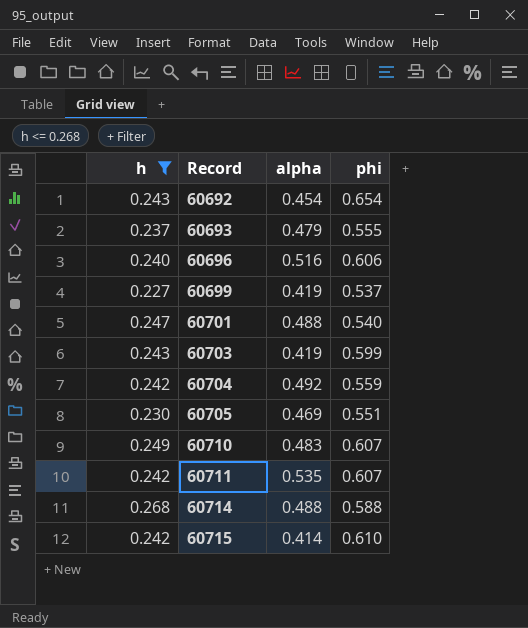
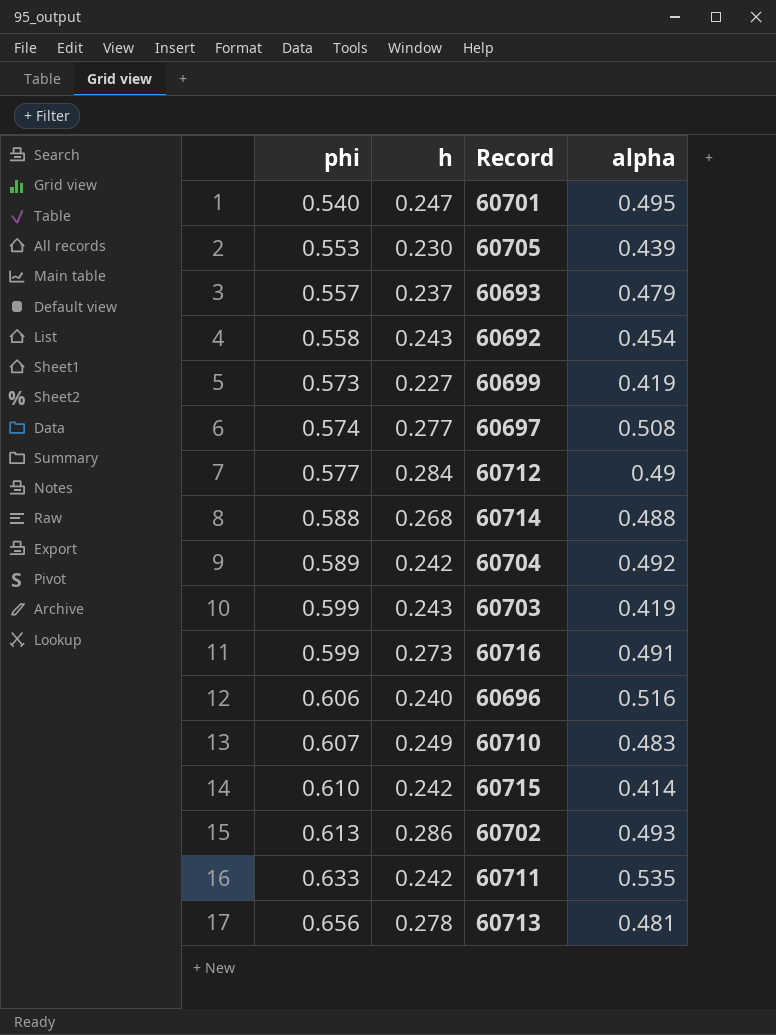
filter: h <= 0.268 -> none
row order: Record ascending -> phi ascending
column phi | position: 4 -> 1
60701 | alpha: 0.488 -> 0.495
60705 | phi: 0.551 -> 0.553
60705 | alpha: 0.469 -> 0.439
60693 | phi: 0.555 -> 0.557
60692 | phi: 0.654 -> 0.558
60699 | phi: 0.537 -> 0.573
60704 | phi: 0.559 -> 0.589
60711 | phi: 0.607 -> 0.633

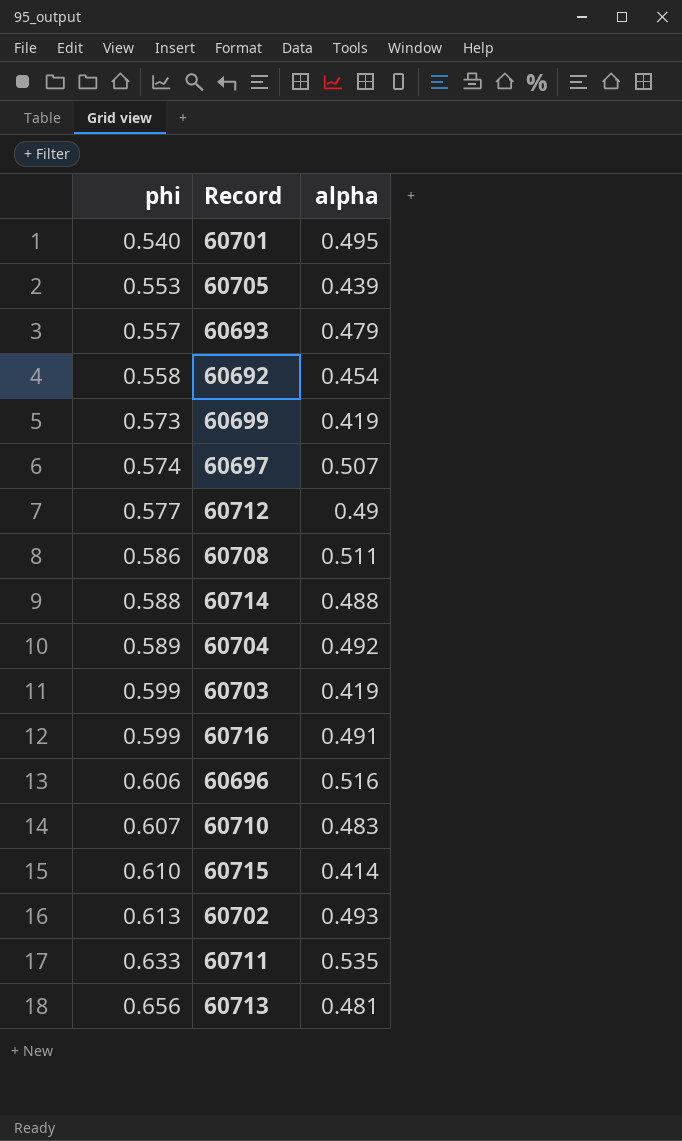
column h | position: 2 -> none
60697 | alpha: 0.508 -> 0.507
row 60708: none -> 0.586 | 0.511

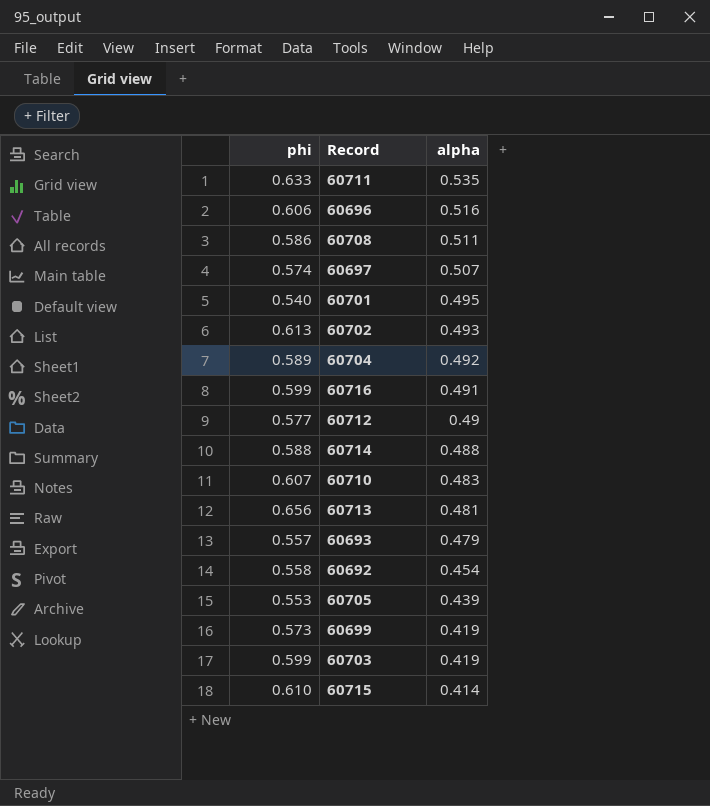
row order: phi ascending -> alpha descending

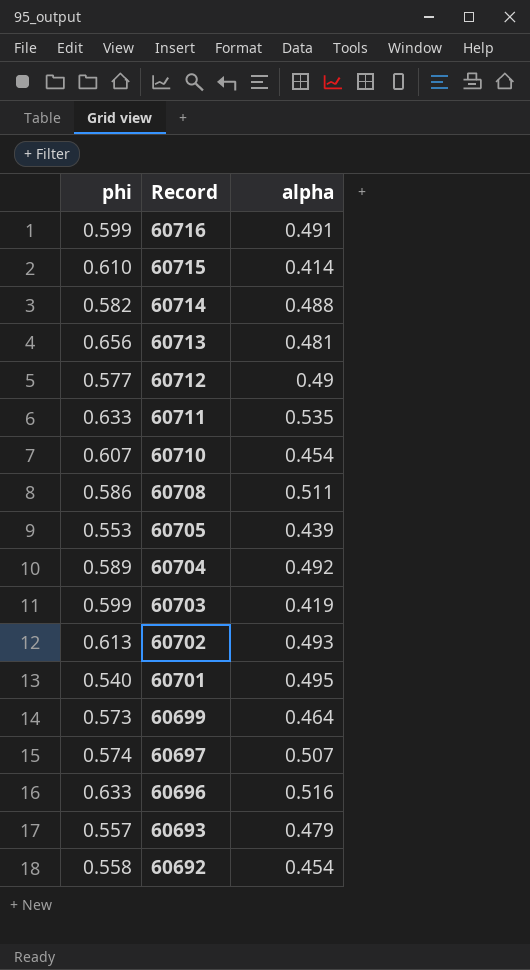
row order: alpha descending -> Record descending
60714 | phi: 0.588 -> 0.582
60710 | alpha: 0.483 -> 0.454
60699 | alpha: 0.419 -> 0.464
60696 | phi: 0.606 -> 0.633

